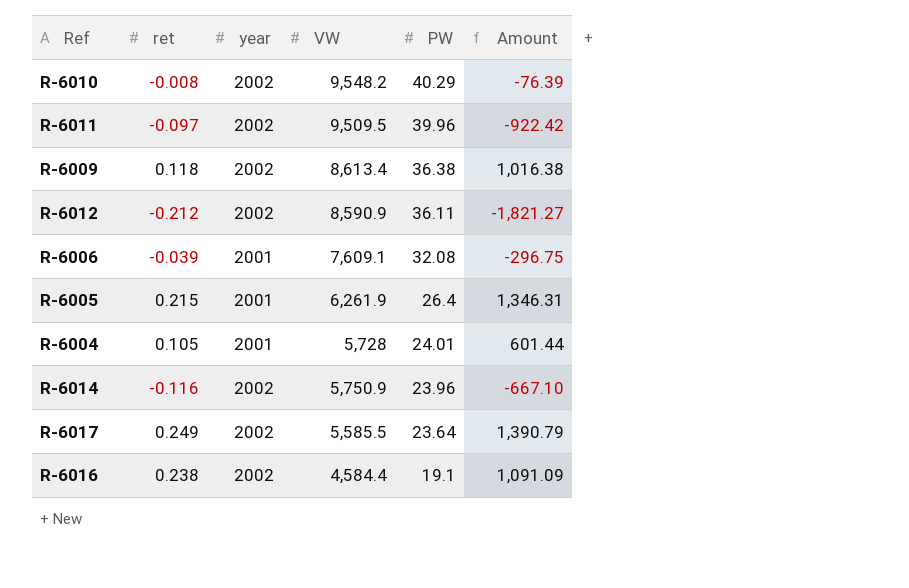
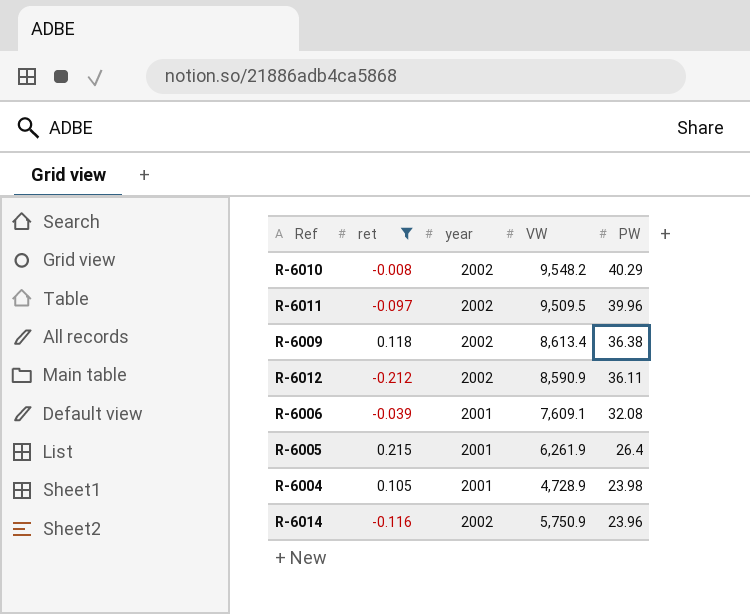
filter: none -> ret <= 0.215
column Amount | formula: [ret] * [VW] -> none
R-6004 | VW: 5,728 -> 4,728.9
R-6004 | PW: 24.01 -> 23.98

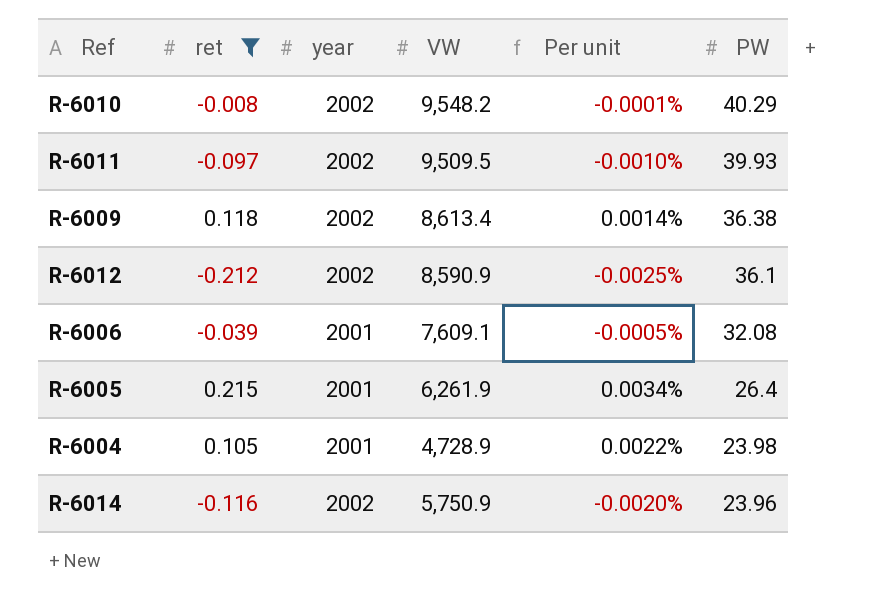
column Per unit | formula: none -> [ret] / [VW]
R-6011 | PW: 39.96 -> 39.93
R-6012 | PW: 36.11 -> 36.1

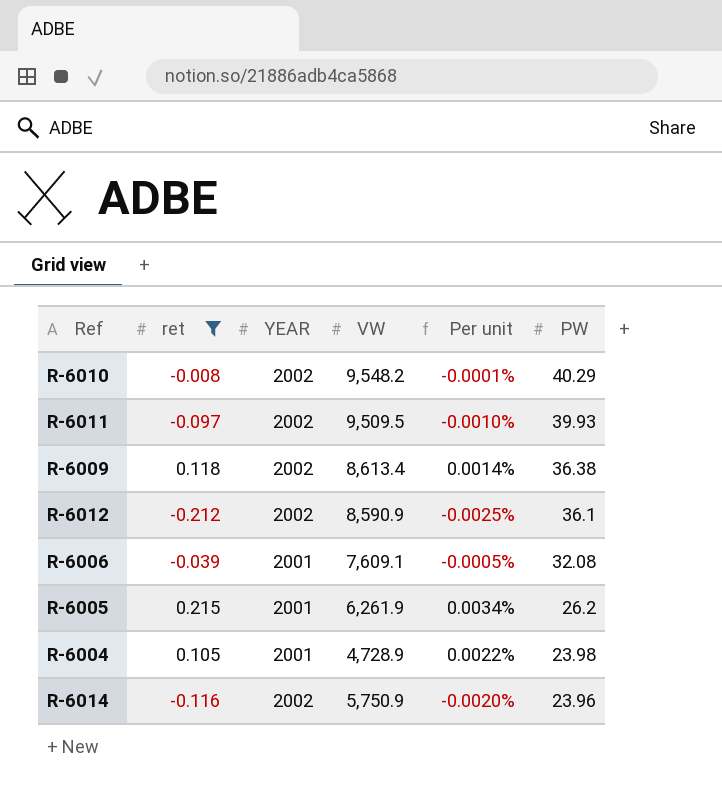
column name: year -> YEAR
R-6005 | PW: 26.4 -> 26.2

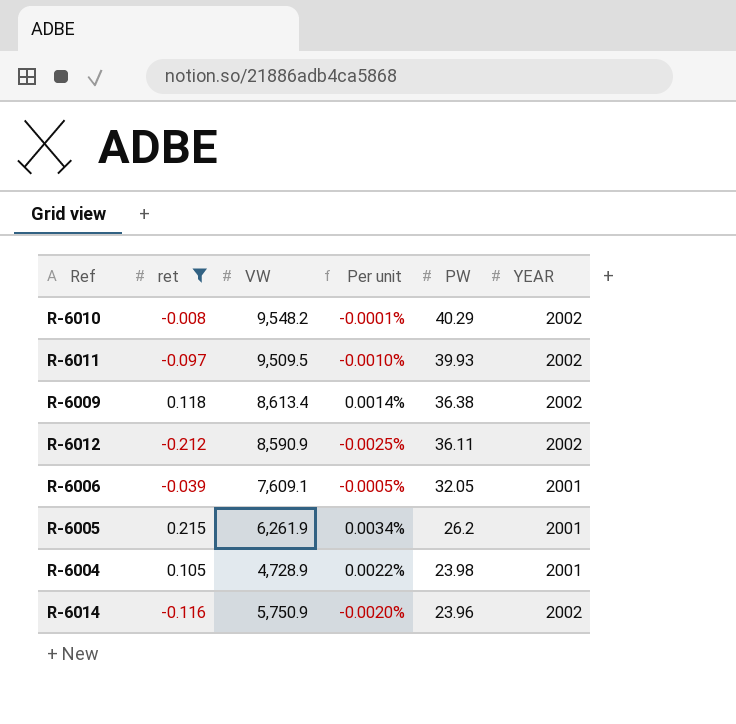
column YEAR | position: 3 -> 6
R-6012 | PW: 36.1 -> 36.11
R-6006 | PW: 32.08 -> 32.05

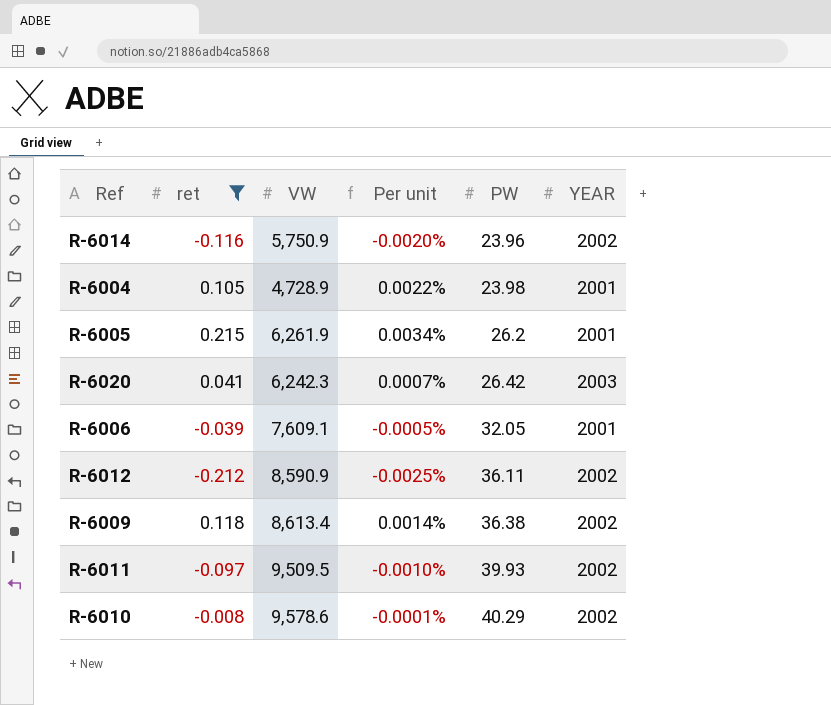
row order: PW descending -> PW ascending
row R-6020: none -> 0.041 | 6,242.3 | 0.0007% | 26.42 | 2003
R-6010 | VW: 9,548.2 -> 9,578.6

